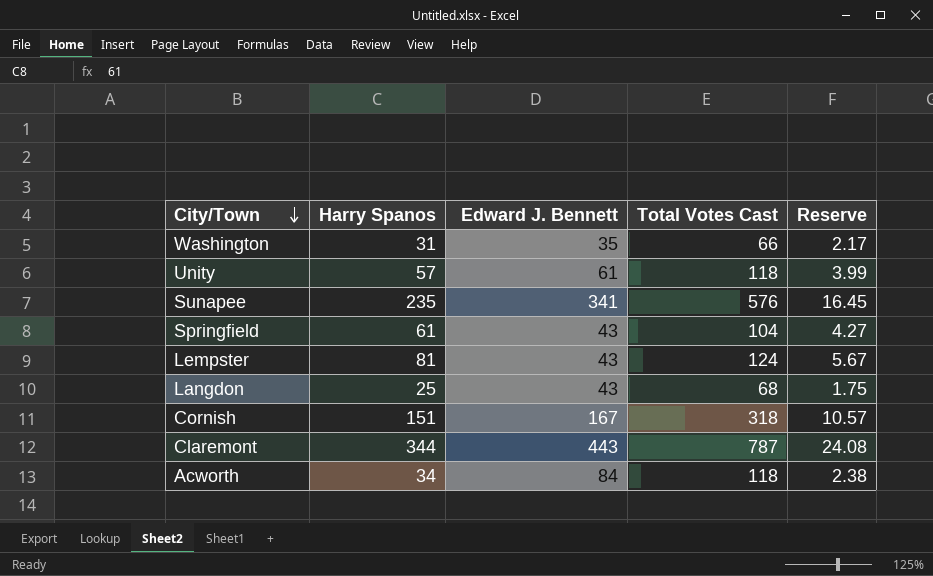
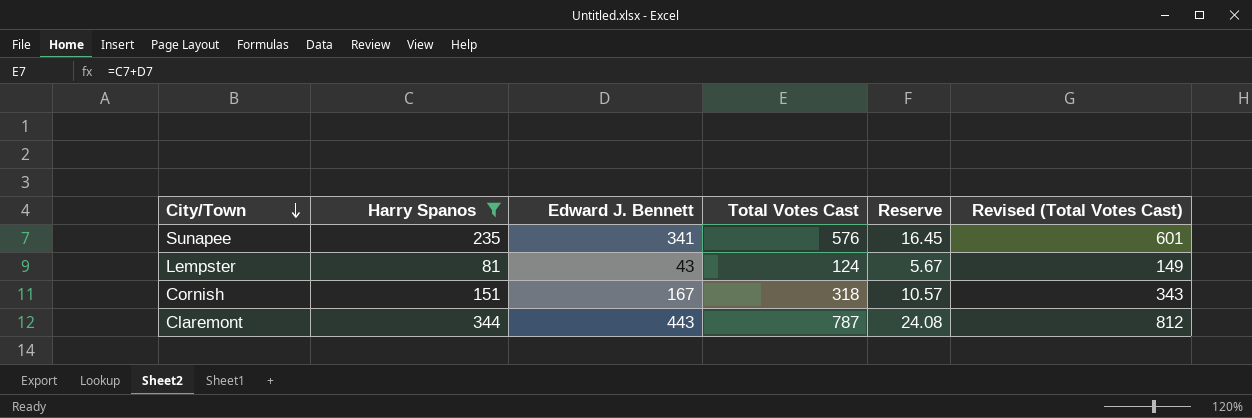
filter: none -> Harry Spanos >= 81
column Revised (Total Votes Cast) | formula: none -> [Total Votes Cast] + 25

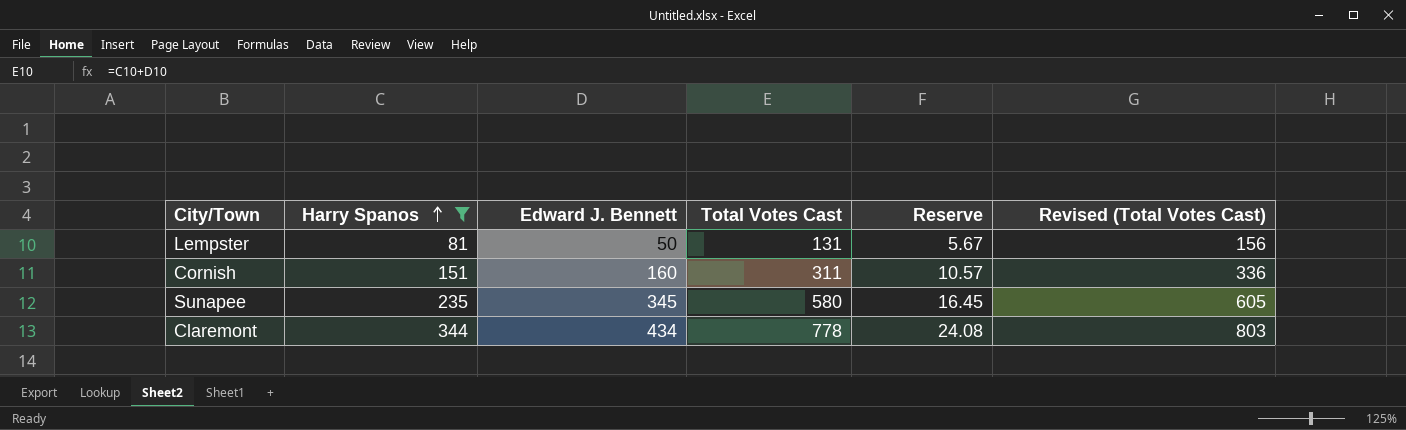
row order: City/Town descending -> Harry Spanos ascending
Lempster | Edward J. Bennett: 43 -> 50
Lempster | Total Votes Cast: 124 -> 131
Lempster | Revised (Total Votes Cast): 149 -> 156
Cornish | Edward J. Bennett: 167 -> 160
Cornish | Total Votes Cast: 318 -> 311
Cornish | Revised (Total Votes Cast): 343 -> 336
Sunapee | Edward J. Bennett: 341 -> 345
Sunapee | Total Votes Cast: 576 -> 580
Sunapee | Revised (Total Votes Cast): 601 -> 605
Claremont | Edward J. Bennett: 443 -> 434
Claremont | Total Votes Cast: 787 -> 778
Claremont | Revised (Total Votes Cast): 812 -> 803

